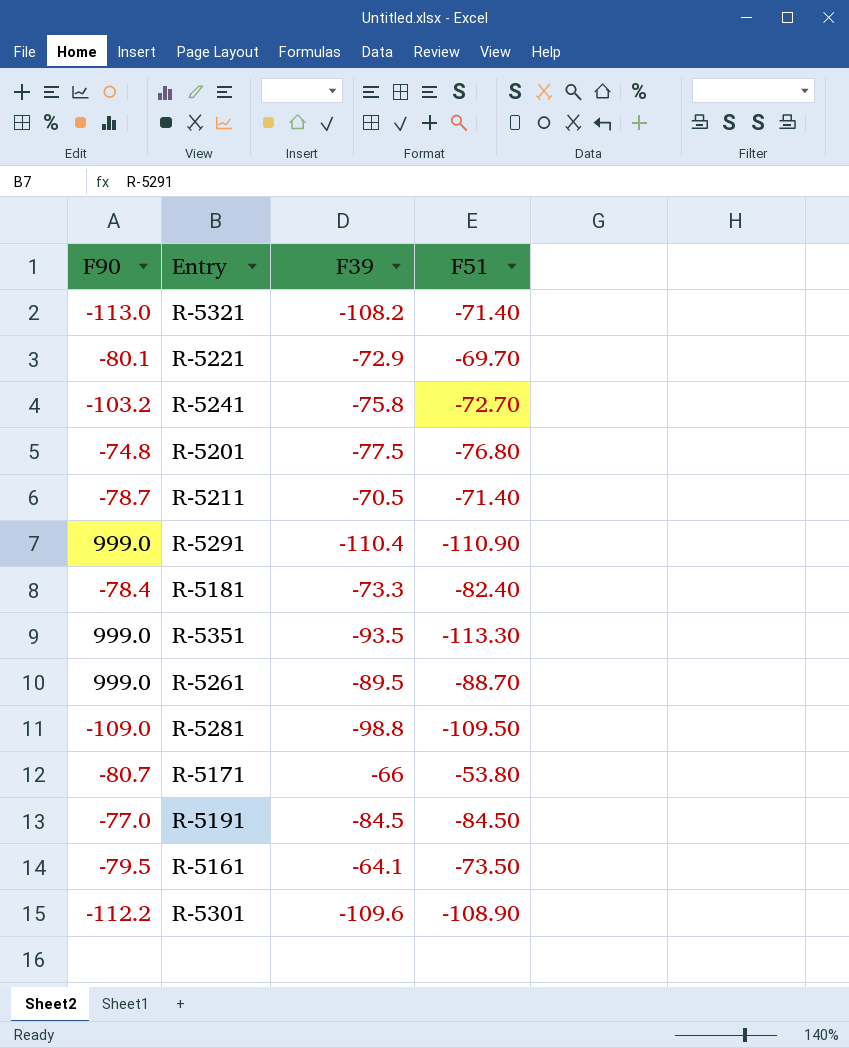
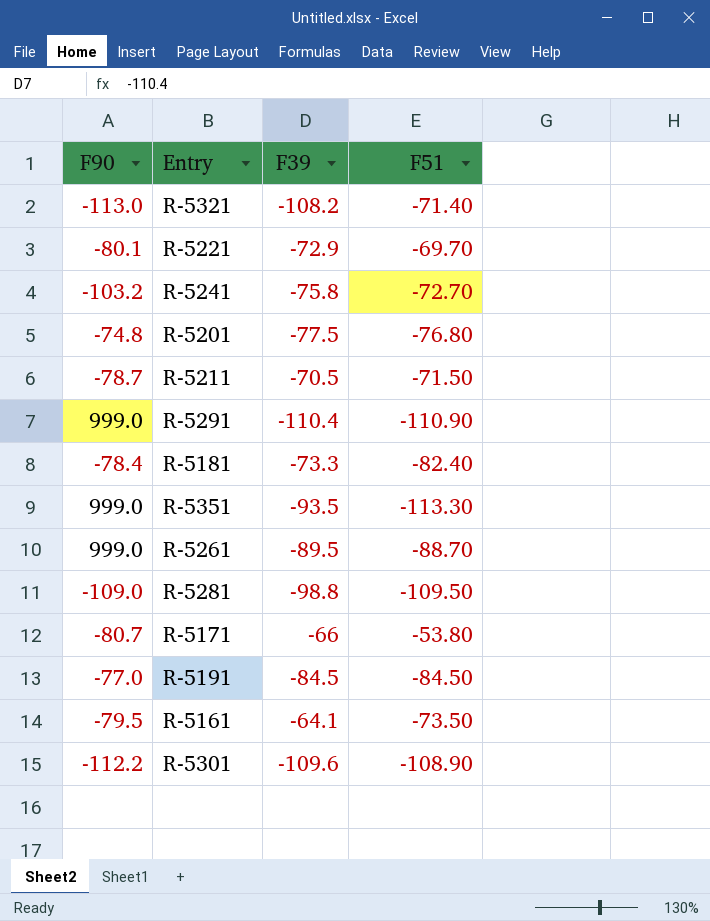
R-5211 | F51: -71.40 -> -71.50

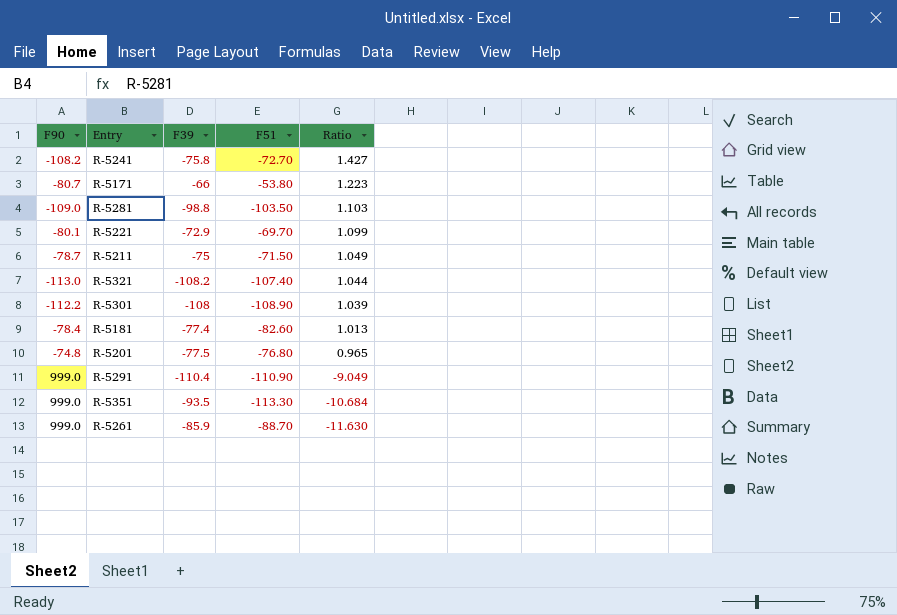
row order: none -> Ratio descending
column Ratio | formula: none -> [F90] / [F39]
row R-5191: -77.0 | -84.5 | -84.50 -> none
row R-5161: -79.5 | -64.1 | -73.50 -> none
R-5241 | F90: -103.2 -> -108.2
R-5281 | F51: -109.50 -> -103.50
R-5211 | F39: -70.5 -> -75
R-5321 | F51: -71.40 -> -107.40
R-5301 | F39: -109.6 -> -108
R-5181 | F39: -73.3 -> -77.4
R-5181 | F51: -82.40 -> -82.60
R-5261 | F39: -89.5 -> -85.9

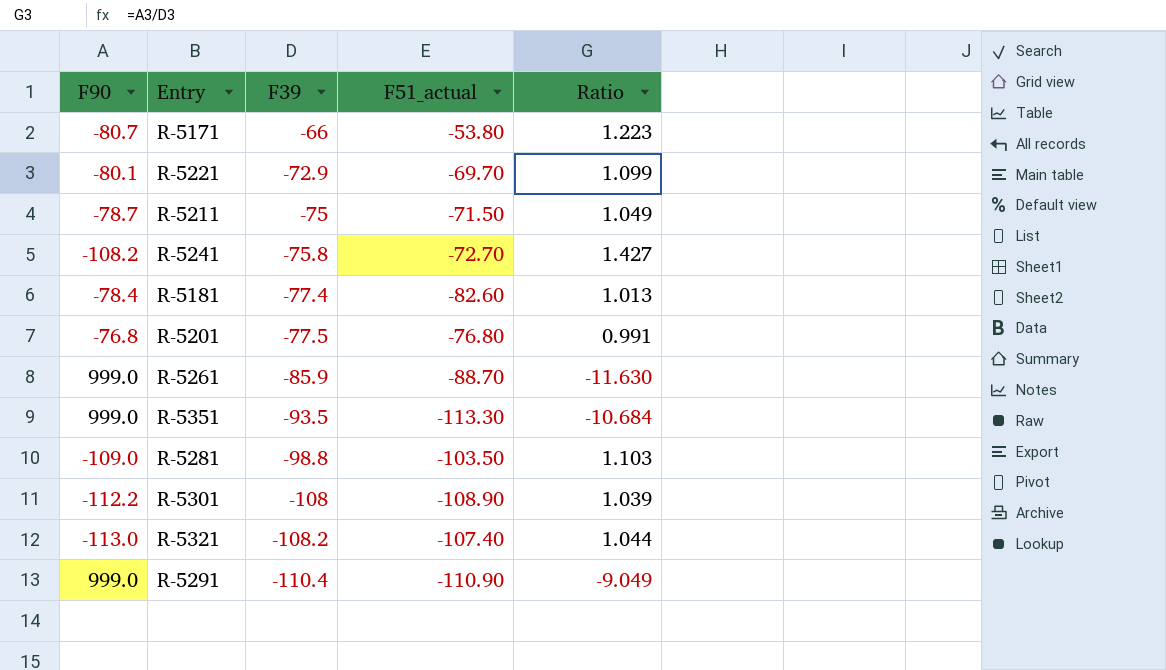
row order: Ratio descending -> F39 descending
column name: F51 -> F51_actual
R-5201 | F90: -74.8 -> -76.8
R-5201 | Ratio: 0.965 -> 0.991

